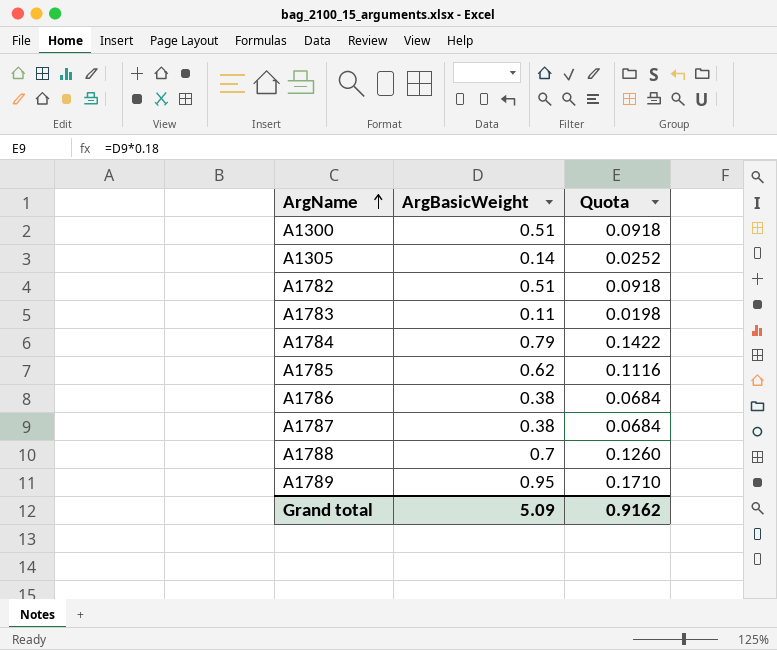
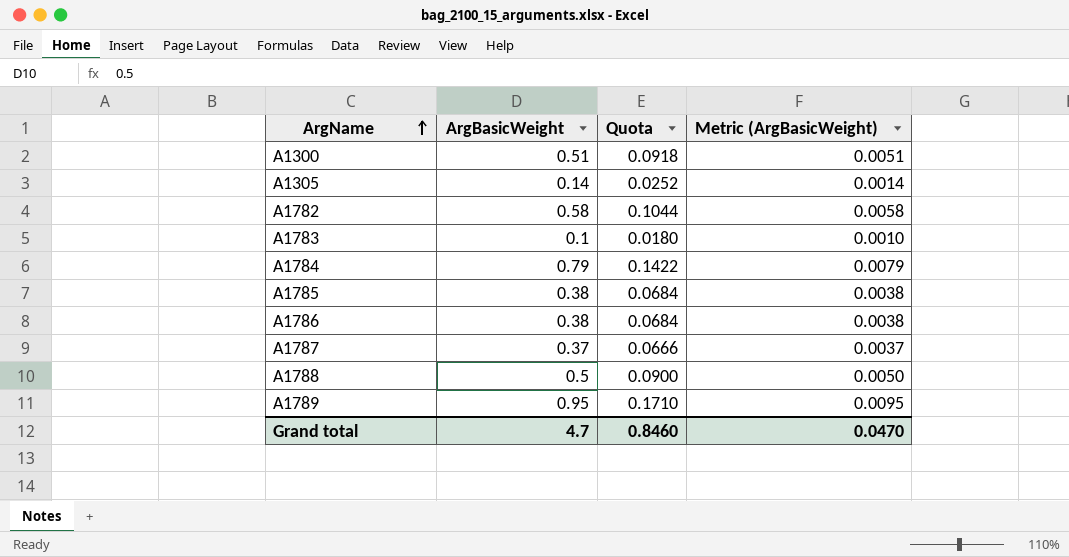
column Metric (ArgBasicWeight) | formula: none -> [ArgBasicWeight] * 0.01
A1782 | ArgBasicWeight: 0.51 -> 0.58
A1782 | Quota: 0.0918 -> 0.1044
A1783 | ArgBasicWeight: 0.11 -> 0.1
A1783 | Quota: 0.0198 -> 0.0180
A1785 | ArgBasicWeight: 0.62 -> 0.38
A1785 | Quota: 0.1116 -> 0.0684
A1787 | ArgBasicWeight: 0.38 -> 0.37
A1787 | Quota: 0.0684 -> 0.0666
A1788 | ArgBasicWeight: 0.7 -> 0.5
A1788 | Quota: 0.1260 -> 0.0900
Grand total | ArgBasicWeight: 5.09 -> 4.7
Grand total | Quota: 0.9162 -> 0.8460

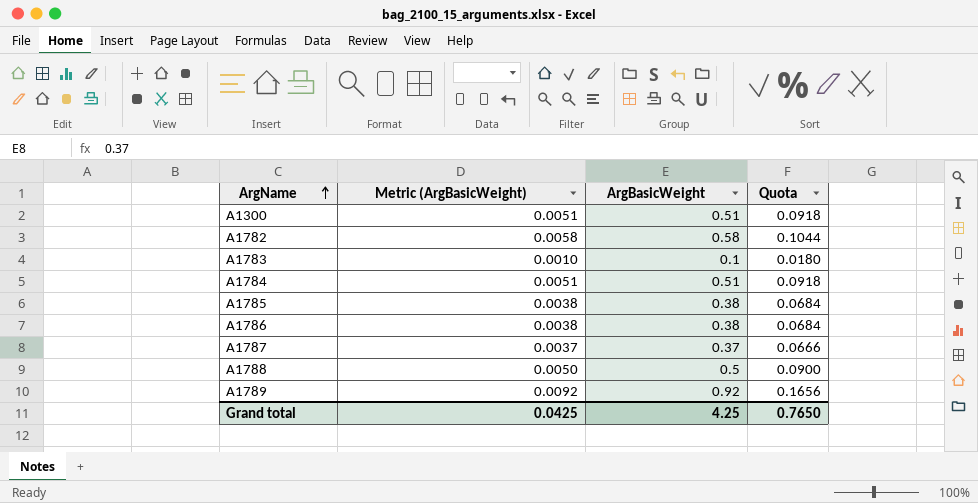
column Metric (ArgBasicWeight) | position: 4 -> 2
row A1305: 0.14 | 0.0252 | 0.0014 -> none
A1784 | Metric (ArgBasicWeight): 0.0079 -> 0.0051
A1784 | ArgBasicWeight: 0.79 -> 0.51
A1784 | Quota: 0.1422 -> 0.0918
A1789 | Metric (ArgBasicWeight): 0.0095 -> 0.0092
A1789 | ArgBasicWeight: 0.95 -> 0.92
A1789 | Quota: 0.1710 -> 0.1656
Grand total | Metric (ArgBasicWeight): 0.0470 -> 0.0425
Grand total | ArgBasicWeight: 4.7 -> 4.25
Grand total | Quota: 0.8460 -> 0.7650

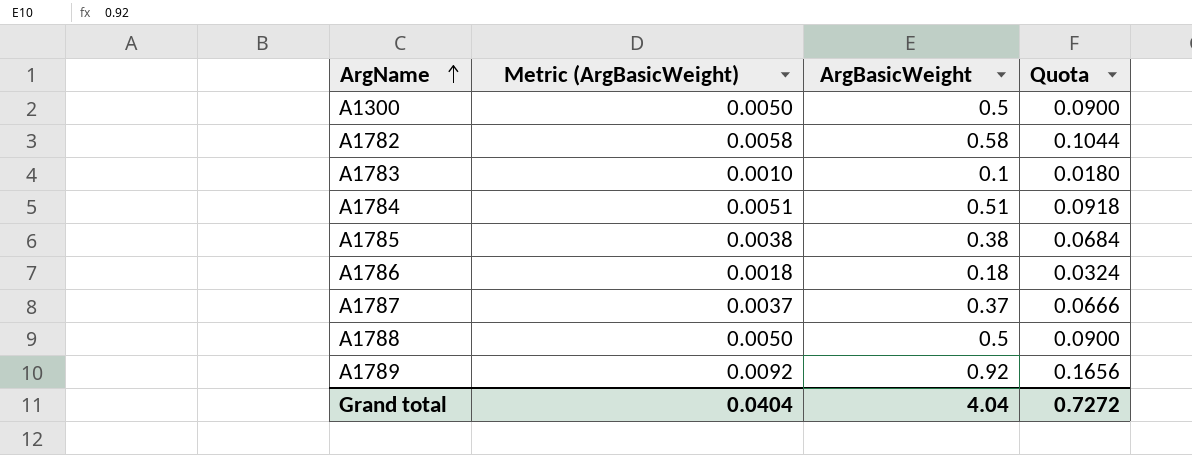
A1300 | Metric (ArgBasicWeight): 0.0051 -> 0.0050
A1300 | ArgBasicWeight: 0.51 -> 0.5
A1300 | Quota: 0.0918 -> 0.0900
A1786 | Metric (ArgBasicWeight): 0.0038 -> 0.0018
A1786 | ArgBasicWeight: 0.38 -> 0.18
A1786 | Quota: 0.0684 -> 0.0324
Grand total | Metric (ArgBasicWeight): 0.0425 -> 0.0404
Grand total | ArgBasicWeight: 4.25 -> 4.04
Grand total | Quota: 0.7650 -> 0.7272

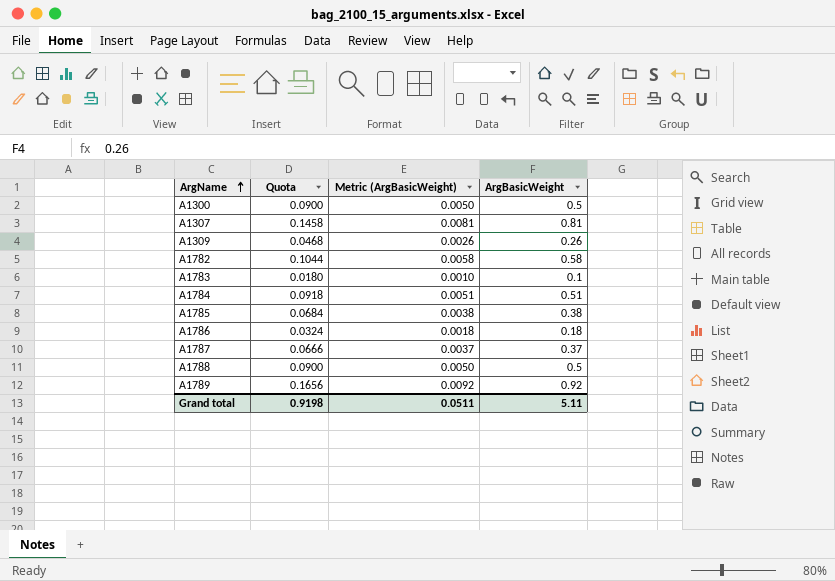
column Quota | position: 4 -> 2
row A1307: none -> 0.1458 | 0.0081 | 0.81
row A1309: none -> 0.0468 | 0.0026 | 0.26
Grand total | Quota: 0.7272 -> 0.9198
Grand total | Metric (ArgBasicWeight): 0.0404 -> 0.0511
Grand total | ArgBasicWeight: 4.04 -> 5.11

